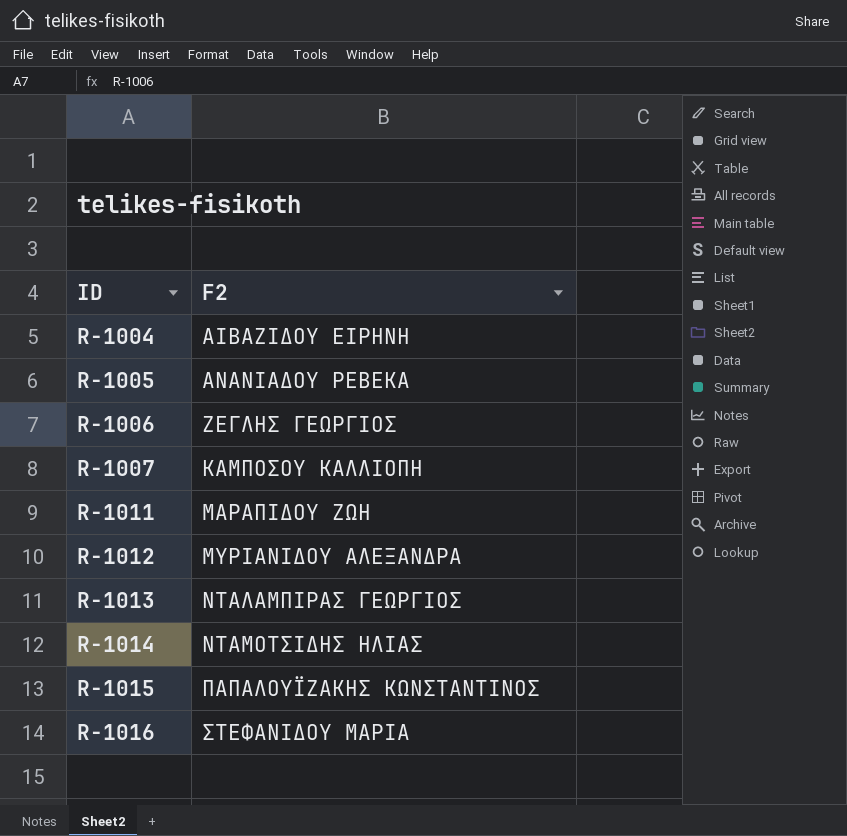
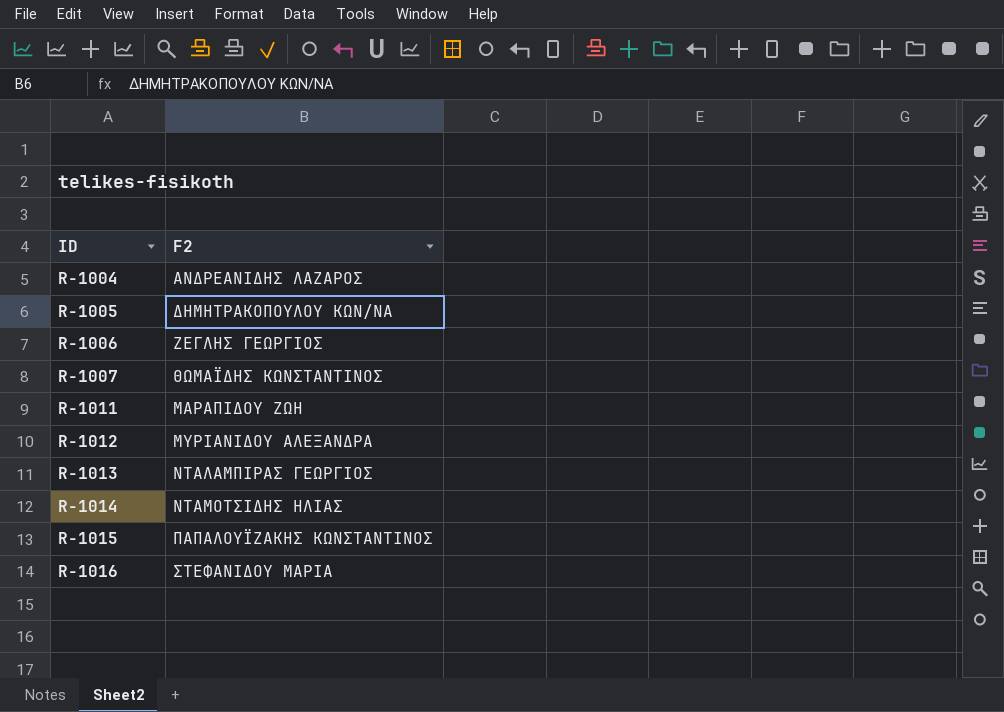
R-1004 | F2: ΑΙΒΑΖΙΔΟΥ ΕΙΡΗΝΗ -> ΑΝΔΡΕΑΝΙΔΗΣ ΛΑΖΑΡΟΣ
R-1005 | F2: ΑΝΑΝΙΑΔΟΥ ΡΕΒΕΚΑ -> ΔΗΜΗΤΡΑΚΟΠΟΥΛΟΥ ΚΩΝ/ΝΑ
R-1007 | F2: ΚΑΜΠΟΣΟΥ ΚΑΛΛΙΟΠΗ -> ΘΩΜΑΪΔΗΣ ΚΩΝΣΤΑΝΤΙΝΟΣ

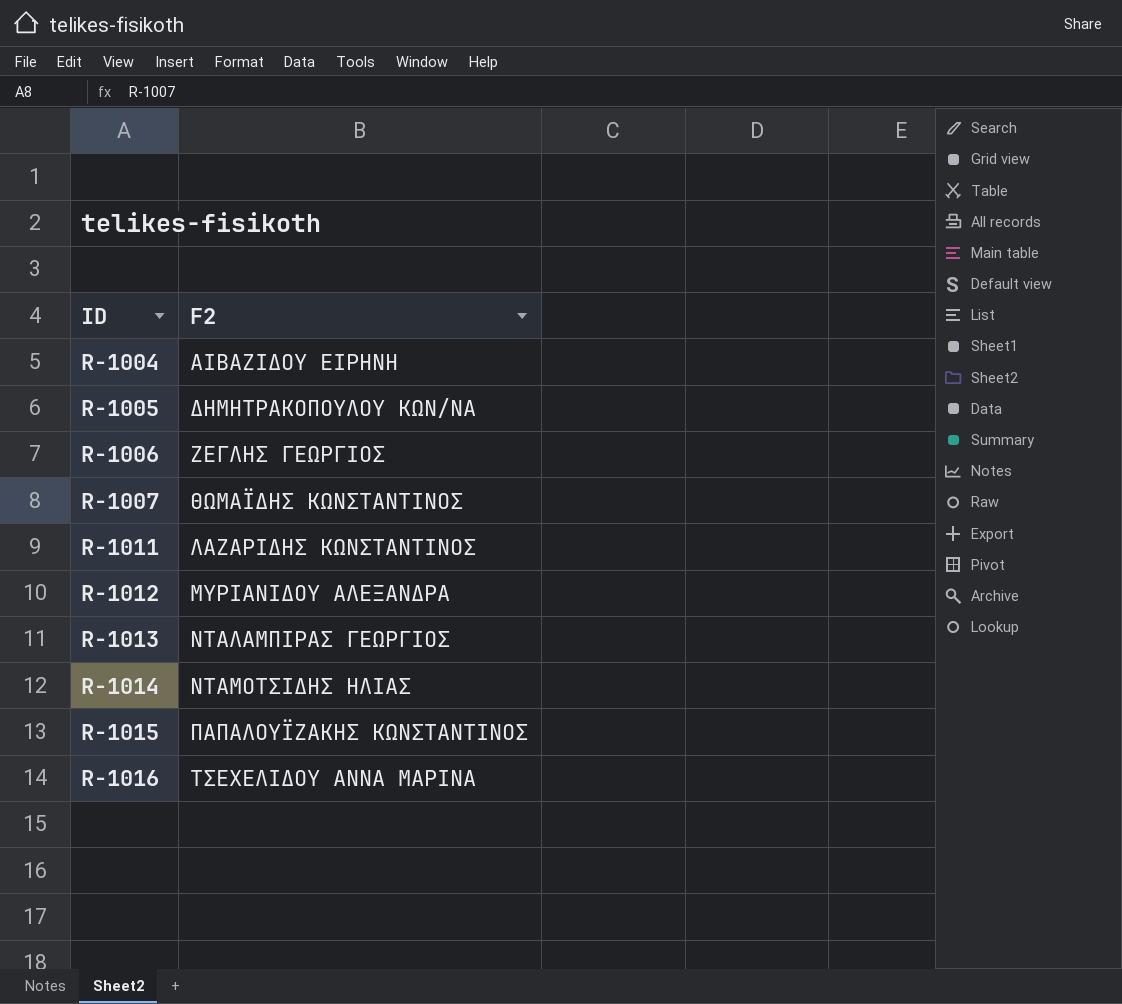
R-1004 | F2: ΑΝΔΡΕΑΝΙΔΗΣ ΛΑΖΑΡΟΣ -> ΑΙΒΑΖΙΔΟΥ ΕΙΡΗΝΗ
R-1011 | F2: ΜΑΡΑΠΙΔΟΥ ΖΩΗ -> ΛΑΖΑΡΙΔΗΣ ΚΩΝΣΤΑΝΤΙΝΟΣ
R-1016 | F2: ΣΤΕΦΑΝΙΔΟΥ ΜΑΡΙΑ -> ΤΣΕΧΕΛΙΔΟΥ ΑΝΝΑ ΜΑΡΙΝΑ

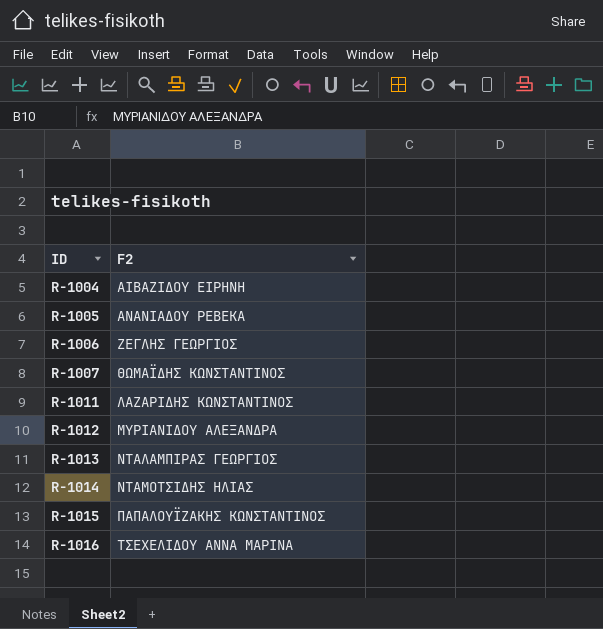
R-1005 | F2: ΔΗΜΗΤΡΑΚΟΠΟΥΛΟΥ ΚΩΝ/ΝΑ -> ΑΝΑΝΙΑΔΟΥ ΡΕΒΕΚΑ

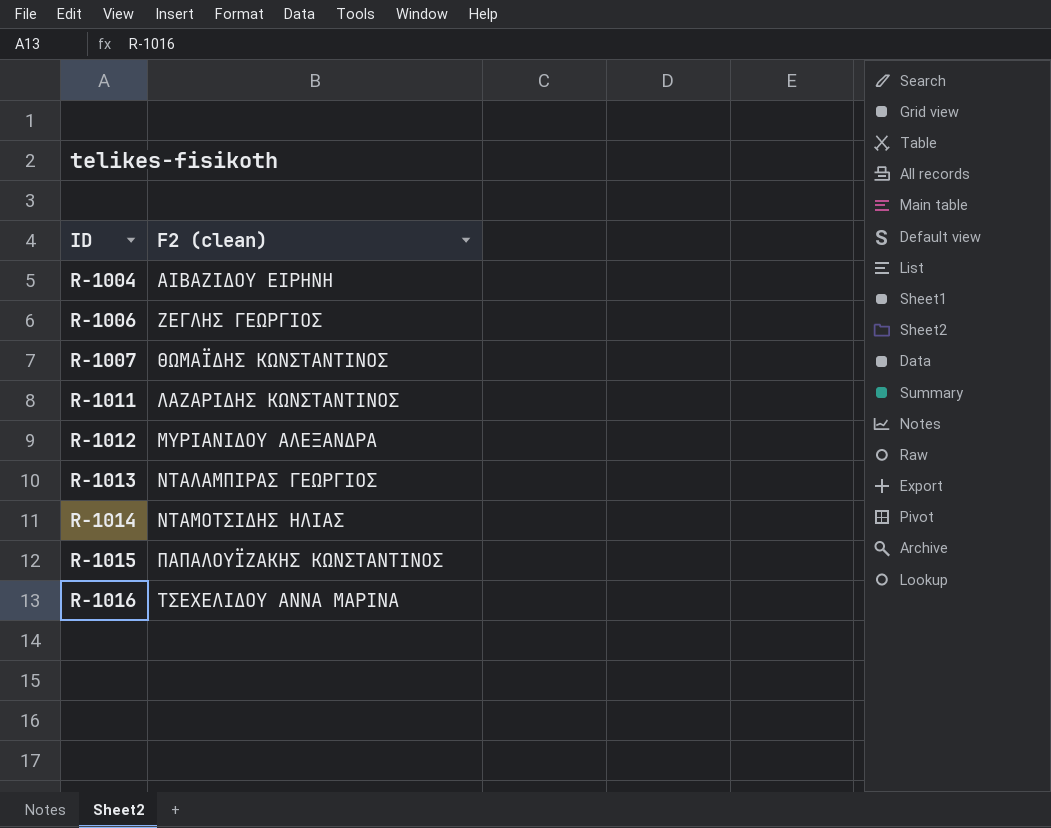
column name: F2 -> F2 (clean)
row R-1005: ΑΝΑΝΙΑΔΟΥ ΡΕΒΕΚΑ -> none

